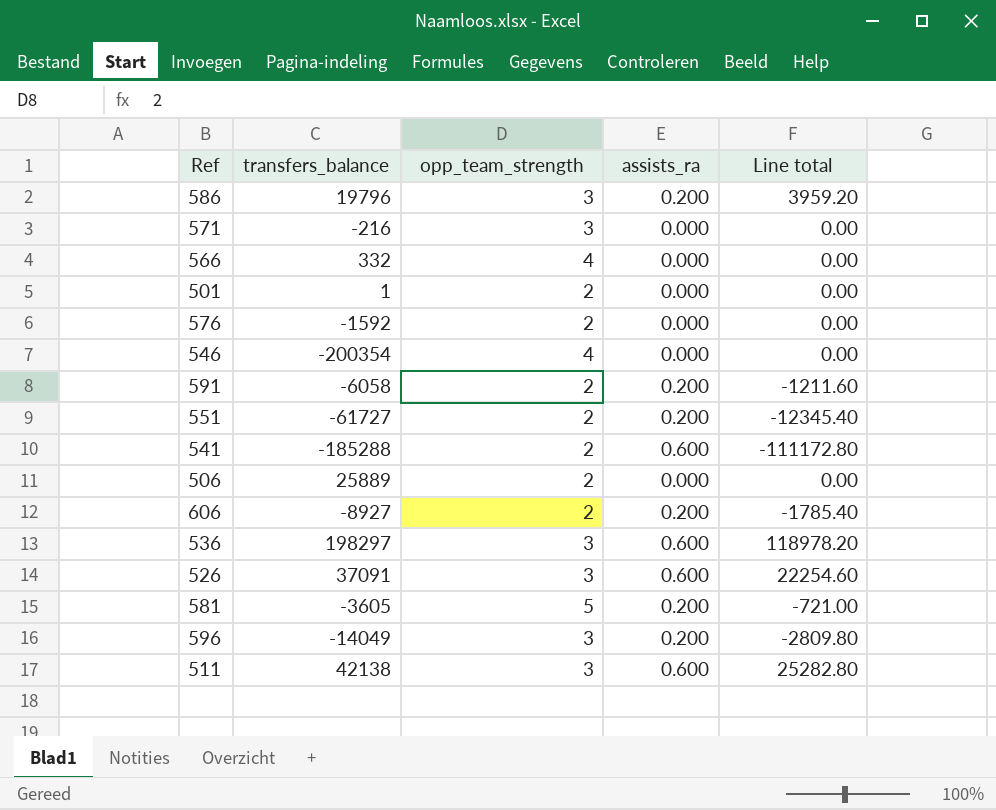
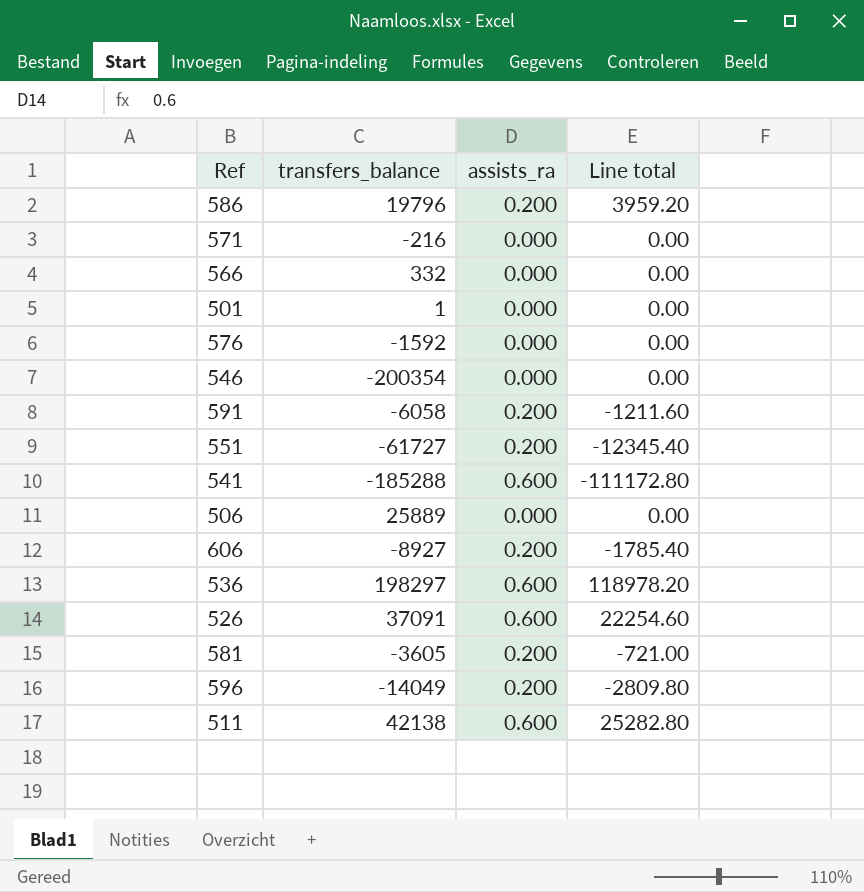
column opp_team_strength | position: 3 -> none

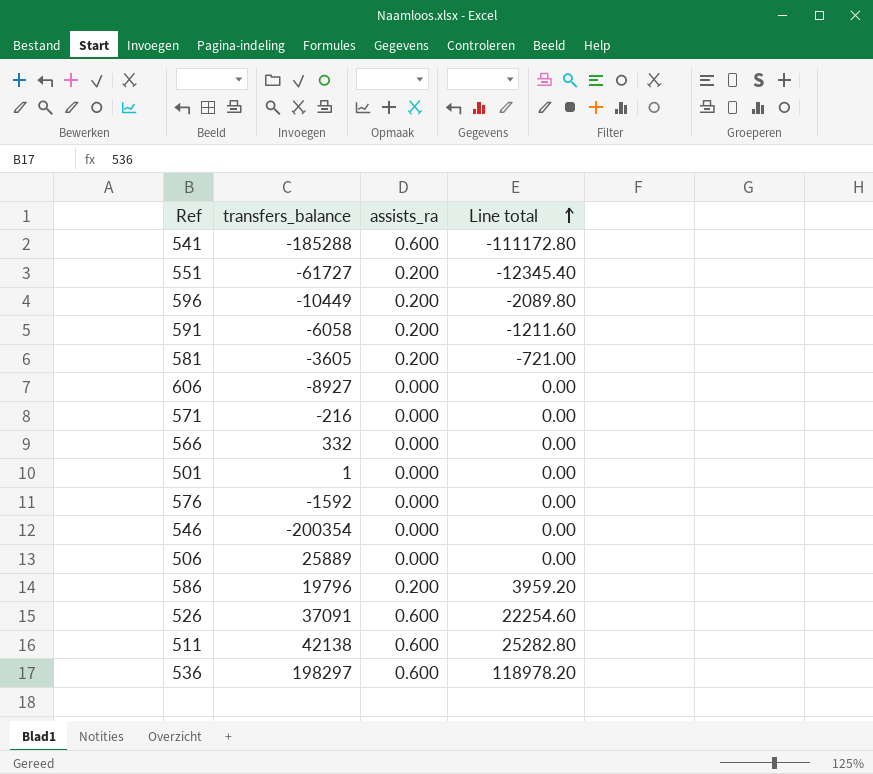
row order: none -> Line total ascending
596 | transfers_balance: -14049 -> -10449
596 | Line total: -2809.80 -> -2089.80
606 | assists_ra: 0.200 -> 0.000
606 | Line total: -1785.40 -> 0.00

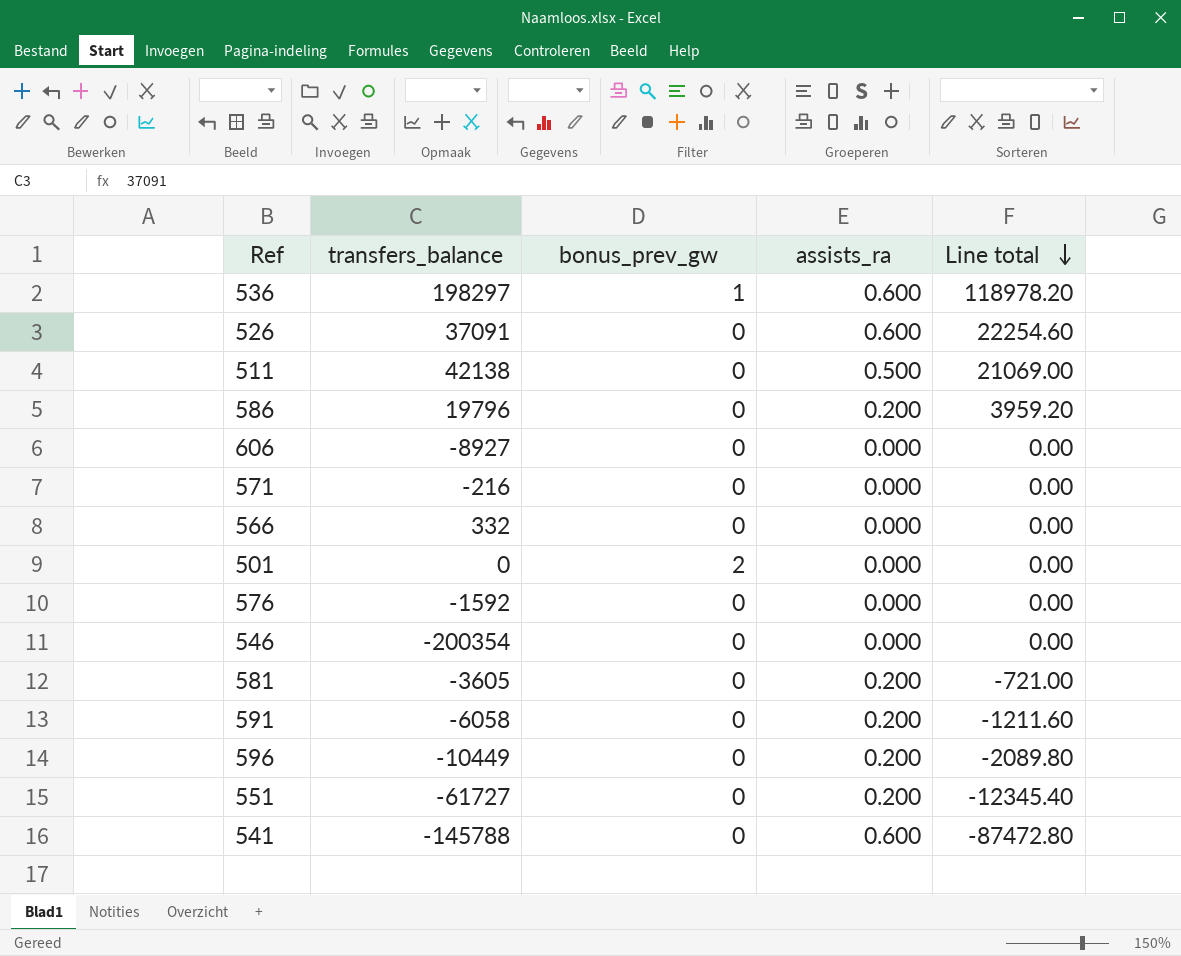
row order: Line total ascending -> Line total descending
column bonus_prev_gw | position: none -> 3
row 506: 25889 | 0.000 | 0.00 -> none
511 | assists_ra: 0.600 -> 0.500
511 | Line total: 25282.80 -> 21069.00
501 | transfers_balance: 1 -> 0
541 | transfers_balance: -185288 -> -145788
541 | Line total: -111172.80 -> -87472.80

